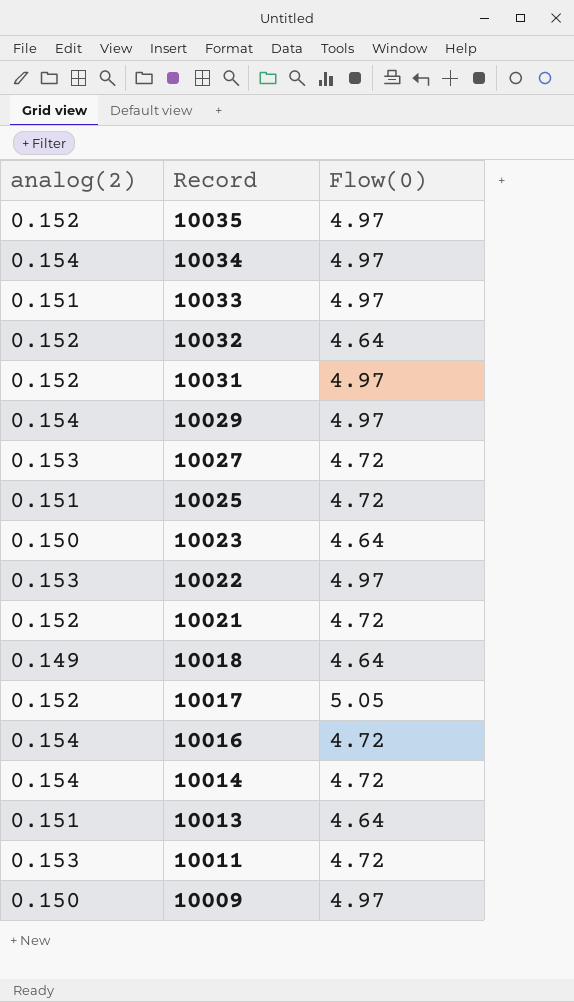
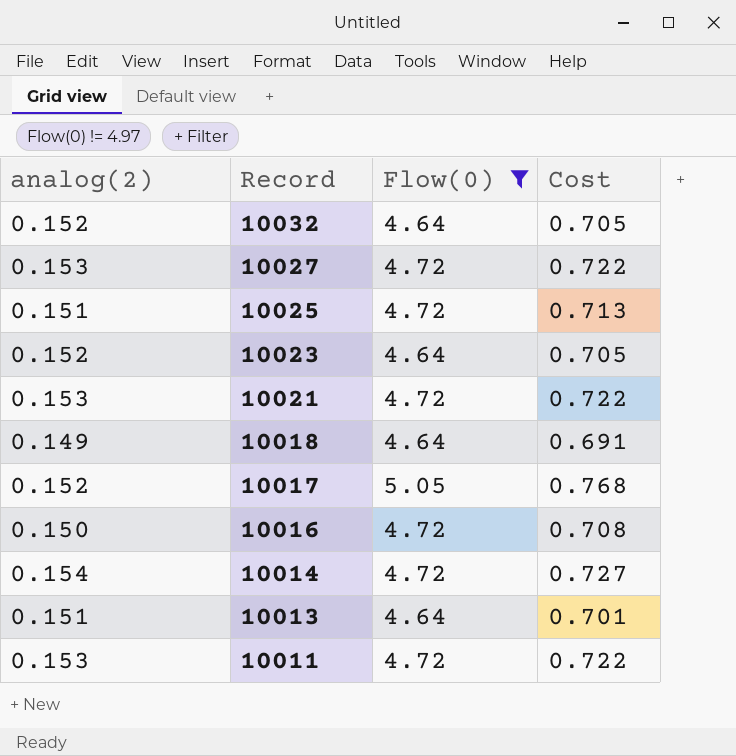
filter: none -> Flow(0) != 4.97
column Cost | formula: none -> [analog(2)] * [Flow(0)]
10023 | analog(2): 0.150 -> 0.152
10021 | analog(2): 0.152 -> 0.153
10016 | analog(2): 0.154 -> 0.150

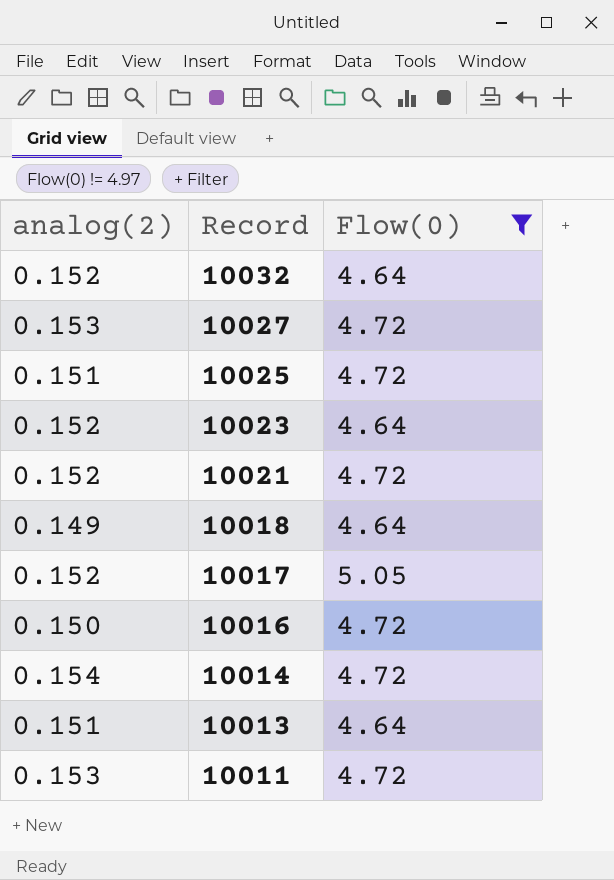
column Cost | formula: [analog(2)] * [Flow(0)] -> none
10021 | analog(2): 0.153 -> 0.152

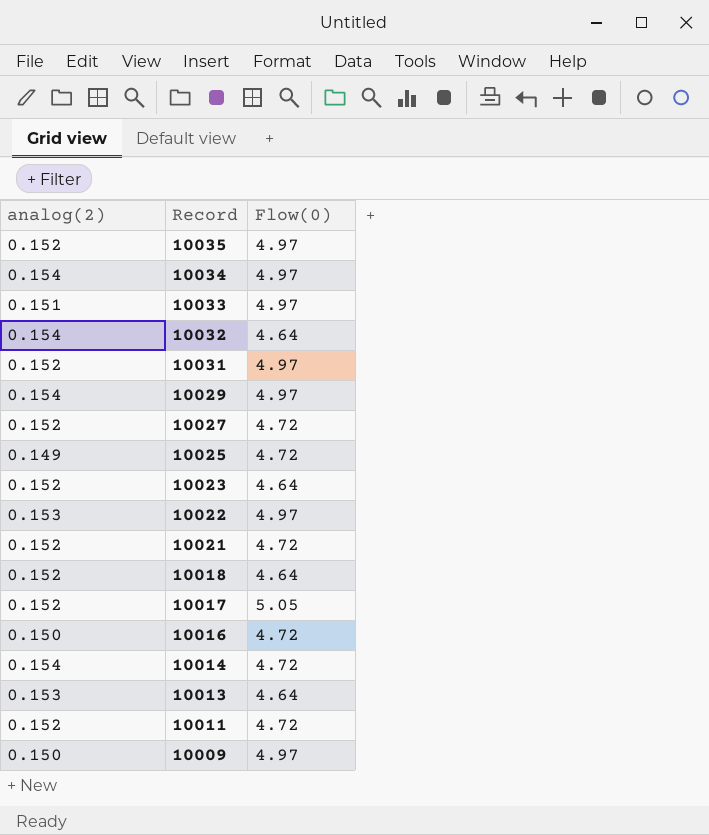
filter: Flow(0) != 4.97 -> none
10032 | analog(2): 0.152 -> 0.154
10027 | analog(2): 0.153 -> 0.152
10025 | analog(2): 0.151 -> 0.149
10018 | analog(2): 0.149 -> 0.152
10013 | analog(2): 0.151 -> 0.153
10011 | analog(2): 0.153 -> 0.152

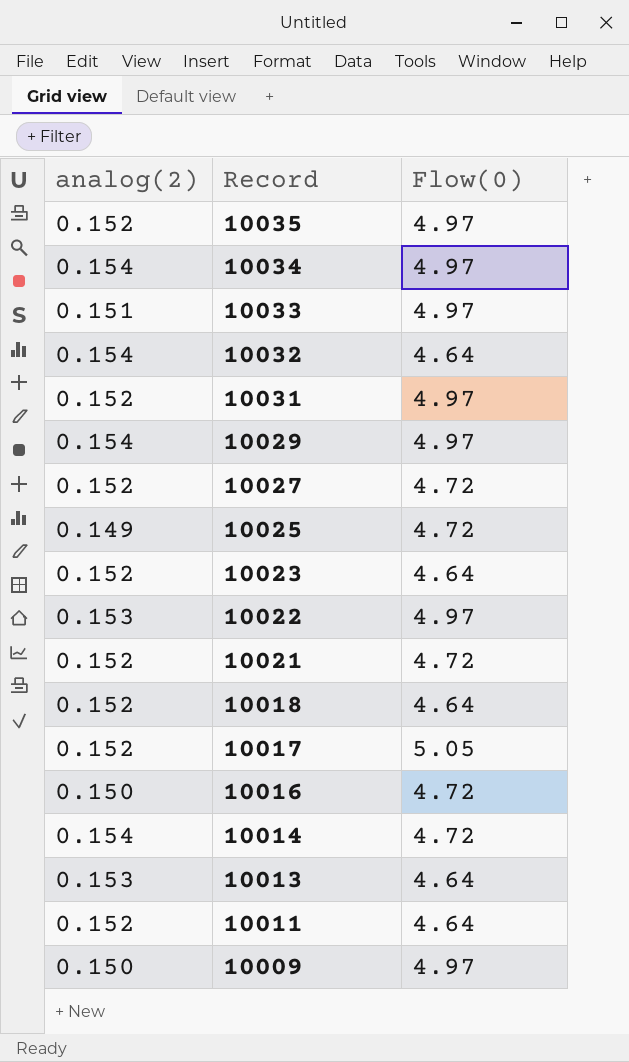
10011 | Flow(0): 4.72 -> 4.64

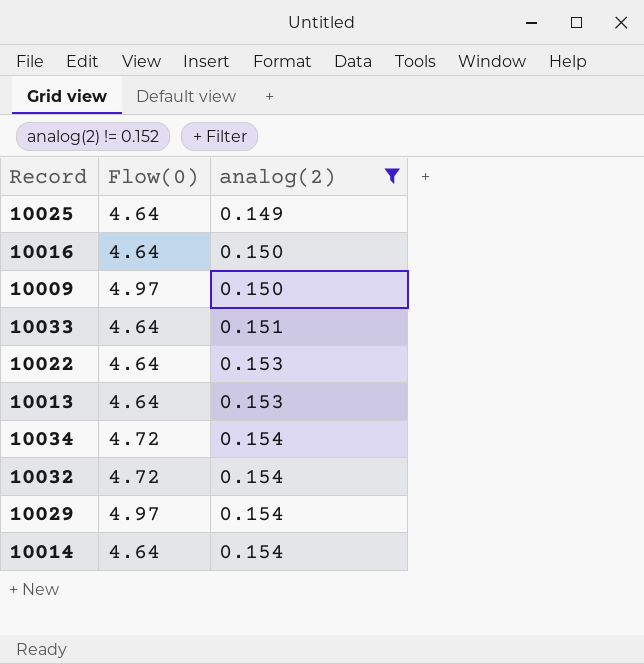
filter: none -> analog(2) != 0.152
row order: Record descending -> analog(2) ascending
column analog(2) | position: 1 -> 3
10025 | Flow(0): 4.72 -> 4.64
10016 | Flow(0): 4.72 -> 4.64
10033 | Flow(0): 4.97 -> 4.64
10022 | Flow(0): 4.97 -> 4.64
10034 | Flow(0): 4.97 -> 4.72
10032 | Flow(0): 4.64 -> 4.72
10014 | Flow(0): 4.72 -> 4.64

